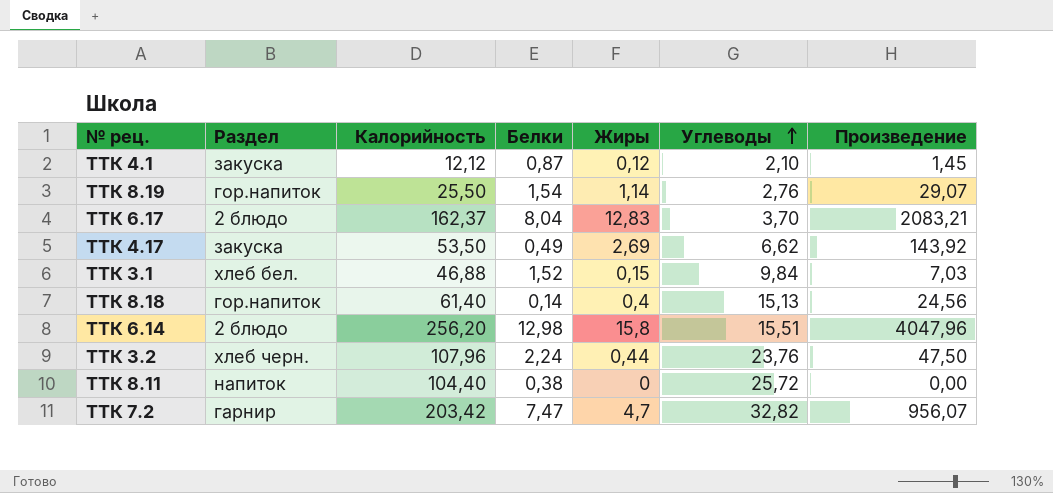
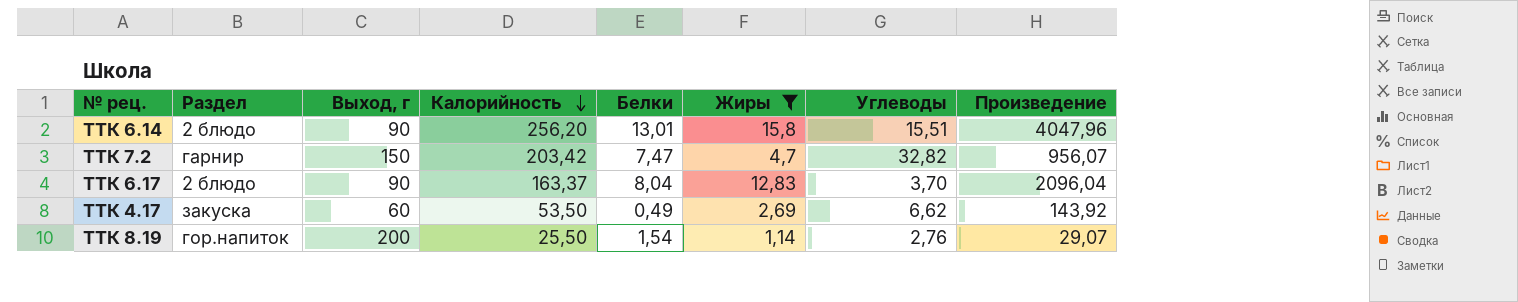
filter: none -> Жиры >= 1,14
row order: Углеводы ascending -> Калорийность descending
column Выход, г | position: none -> 3
ТТК 6.14 | Белки: 12,98 -> 13,01
ТТК 6.17 | Калорийность: 162,37 -> 163,37
ТТК 6.17 | Произведение: 2083,21 -> 2096,04

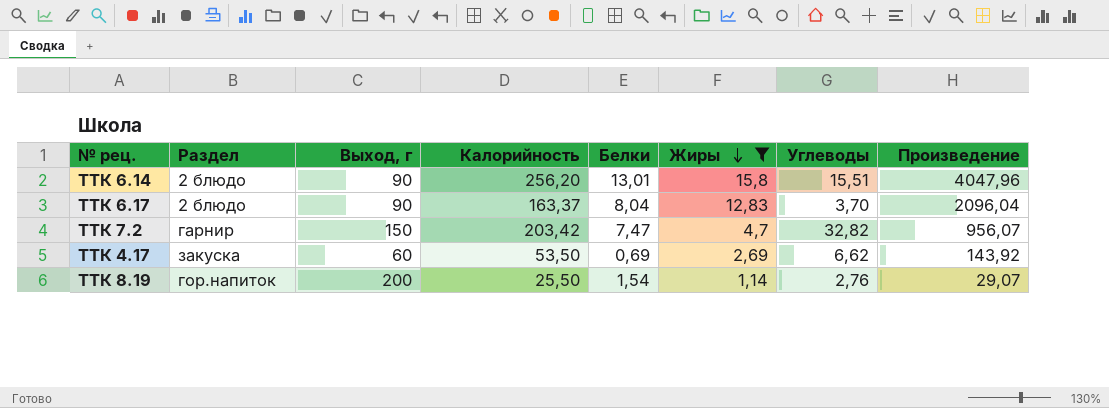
row order: Калорийность descending -> Жиры descending
ТТК 4.17 | Белки: 0,49 -> 0,69

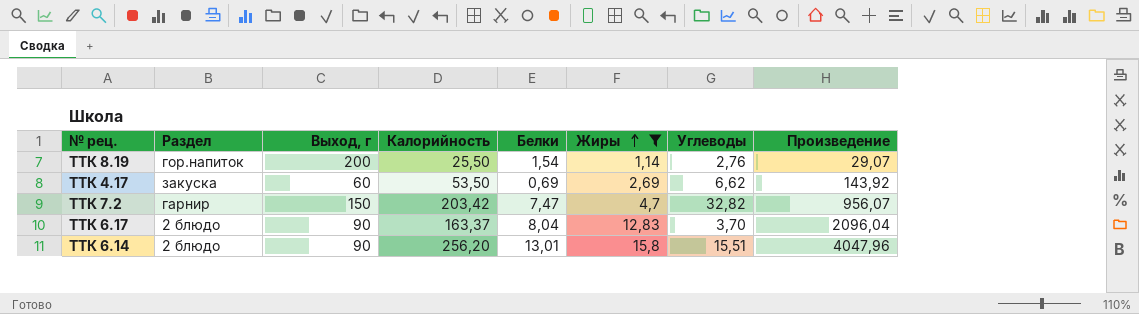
row order: Жиры descending -> Жиры ascending

